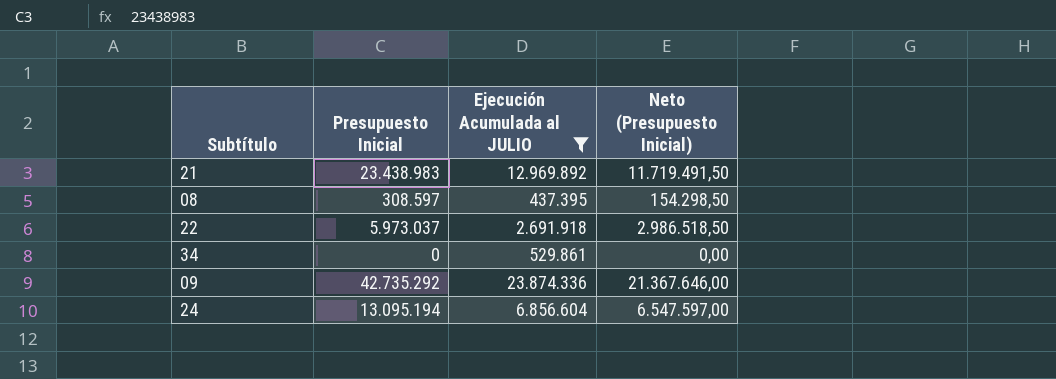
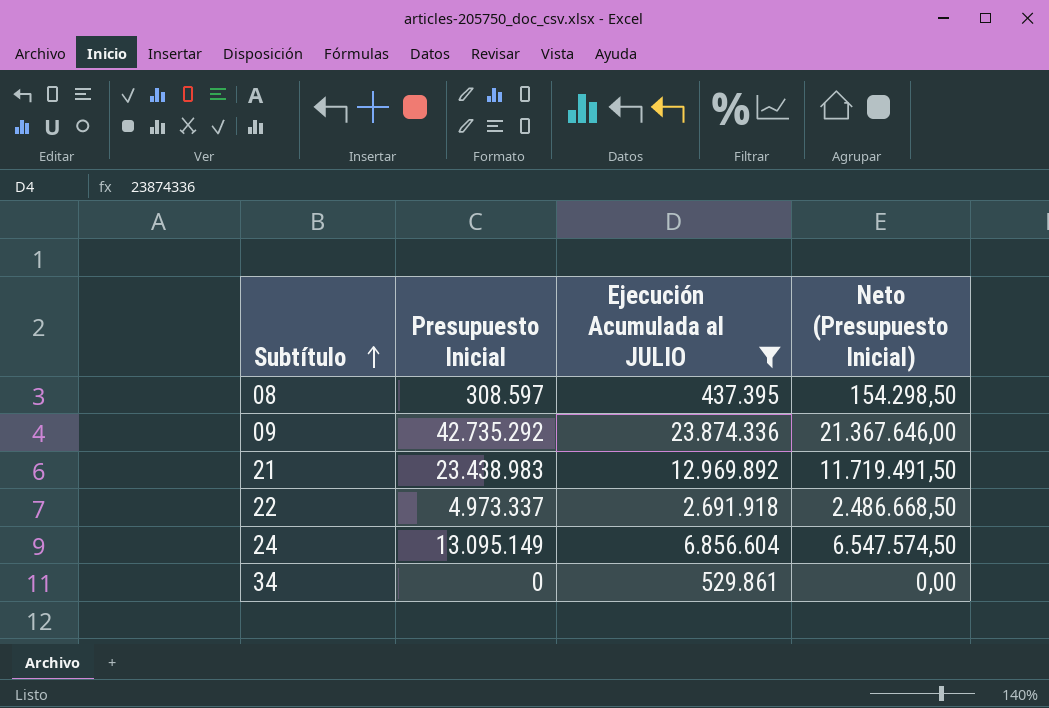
row order: none -> Subtítulo ascending
22 | Presupuesto Inicial: 5.973.037 -> 4.973.337
22 | Neto (Presupuesto Inicial): 2.986.518,50 -> 2.486.668,50
24 | Presupuesto Inicial: 13.095.194 -> 13.095.149
24 | Neto (Presupuesto Inicial): 6.547.597,00 -> 6.547.574,50

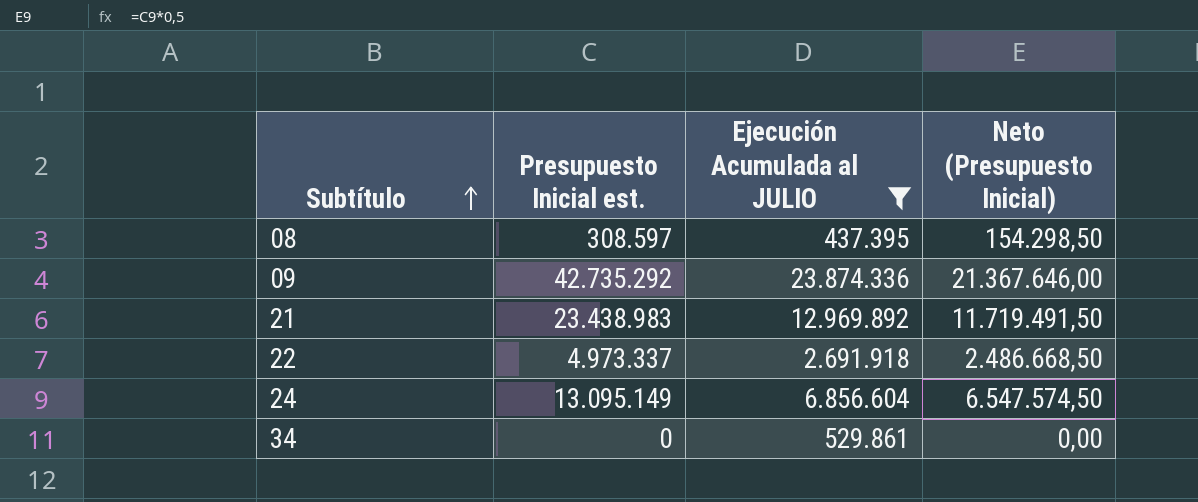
column name: Presupuesto Inicial -> Presupuesto Inicial est.

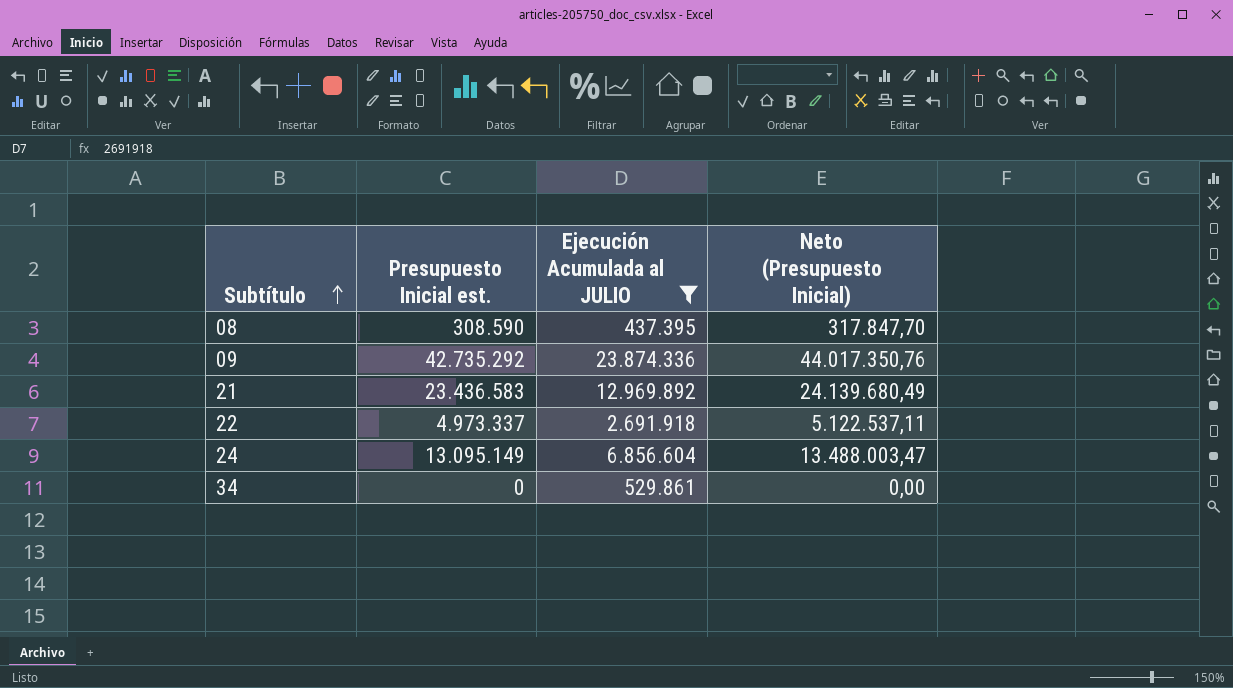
column Neto (Presupuesto Inicial) | formula: [Presupuesto Inicial est.] * 0,5 -> [Presupuesto Inicial est.] * 1,03
08 | Presupuesto Inicial est.: 308.597 -> 308.590
21 | Presupuesto Inicial est.: 23.438.983 -> 23.436.583

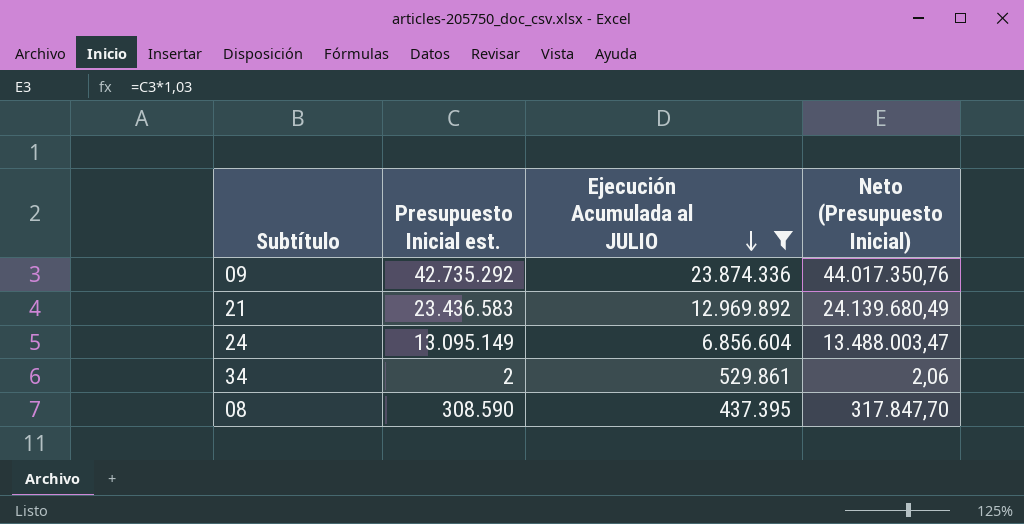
row order: Subtítulo ascending -> Ejecución Acumulada al JULIO descending
row 22: 4.973.337 | 2.691.918 | 5.122.537,11 -> none
34 | Presupuesto Inicial est.: 0 -> 2
34 | Neto (Presupuesto Inicial): 0,00 -> 2,06

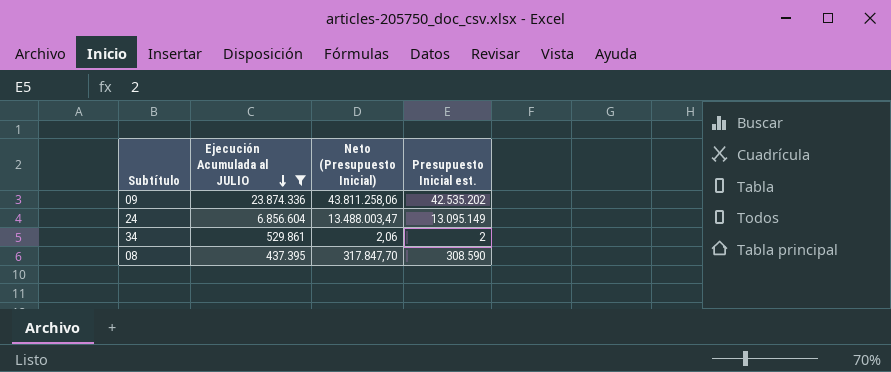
column Presupuesto Inicial est. | position: 2 -> 4
row 21: 23.436.583 | 12.969.892 | 24.139.680,49 -> none
09 | Neto (Presupuesto Inicial): 44.017.350,76 -> 43.811.258,06
09 | Presupuesto Inicial est.: 42.735.292 -> 42.535.202

